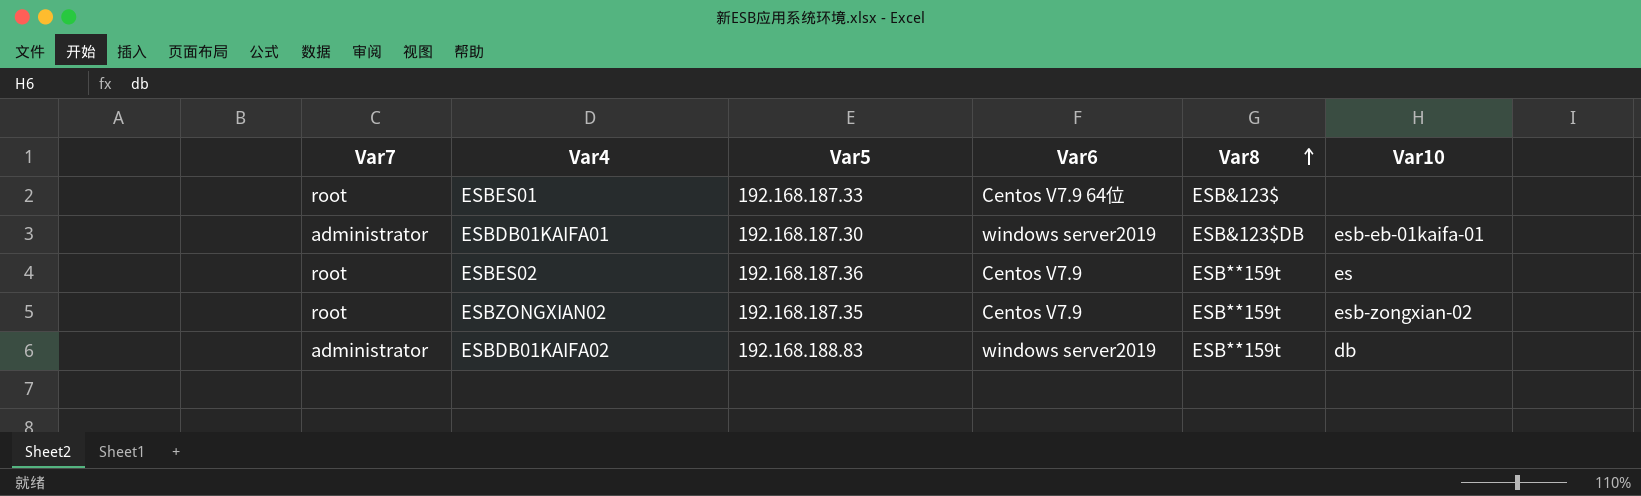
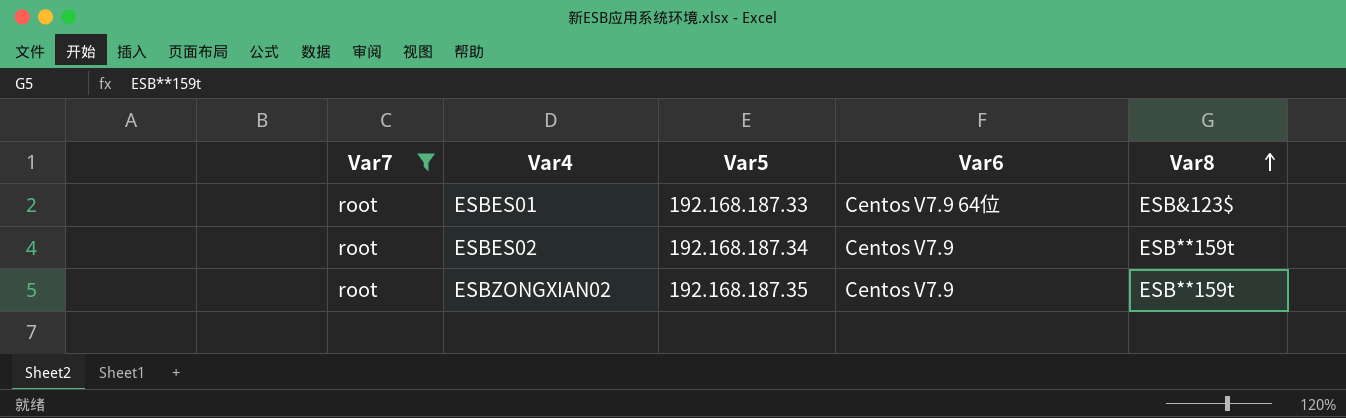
filter: none -> Var7 = root
column Var10 | position: 6 -> none
ESBES02 | Var5: 192.168.187.36 -> 192.168.187.34

